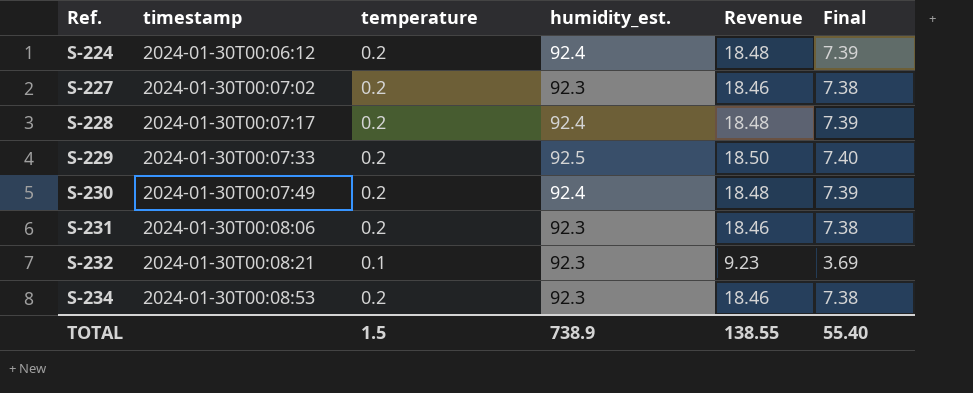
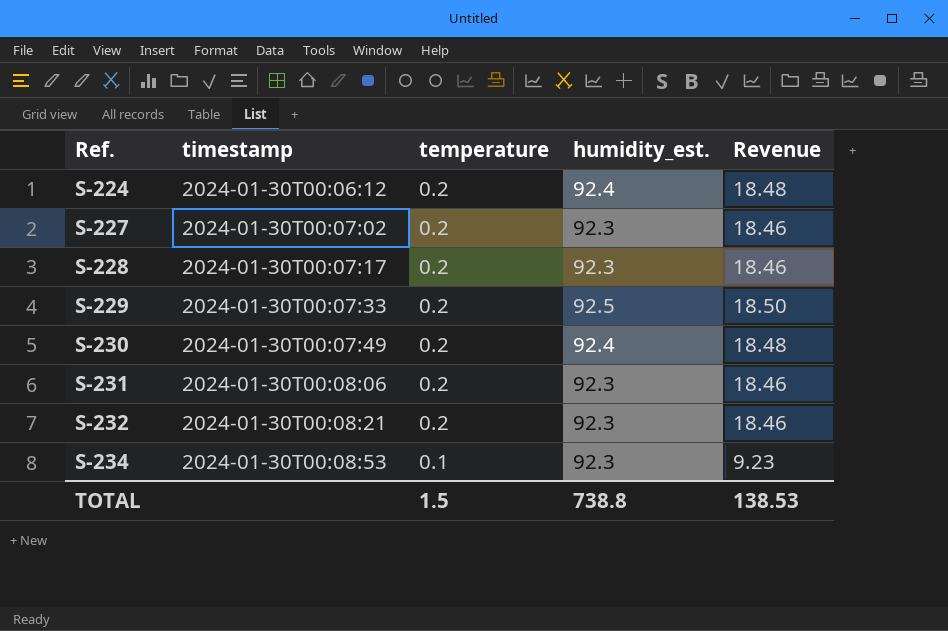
column Final | formula: [Revenue] * 0.4 -> none
S-228 | humidity_est.: 92.4 -> 92.3
S-228 | Revenue: 18.48 -> 18.46
S-232 | temperature: 0.1 -> 0.2
S-232 | Revenue: 9.23 -> 18.46
S-234 | temperature: 0.2 -> 0.1
S-234 | Revenue: 18.46 -> 9.23
TOTAL | humidity_est.: 738.9 -> 738.8
TOTAL | Revenue: 138.55 -> 138.53

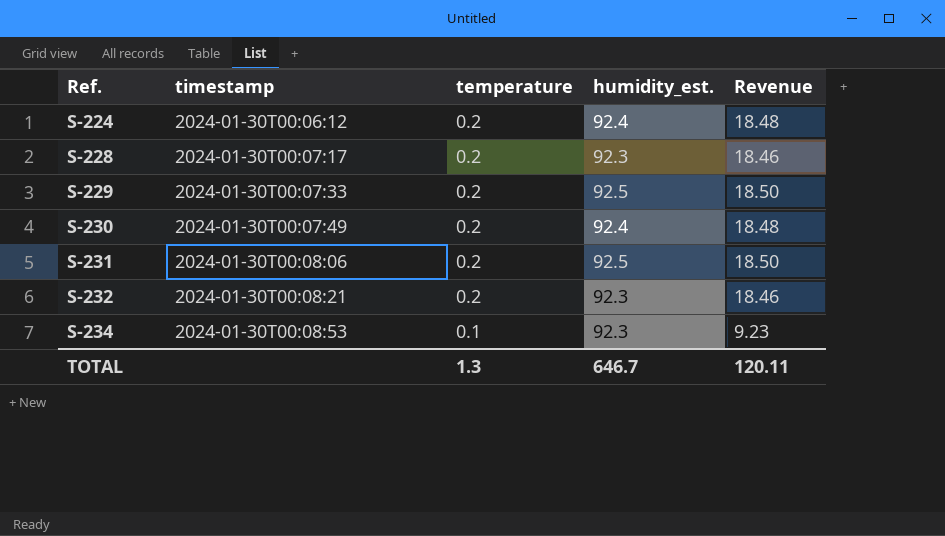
row S-227: 2024-01-30T00:07:02 | 0.2 | 92.3 | 18.46 -> none
S-231 | humidity_est.: 92.3 -> 92.5
S-231 | Revenue: 18.46 -> 18.50
TOTAL | temperature: 1.5 -> 1.3
TOTAL | humidity_est.: 738.8 -> 646.7
TOTAL | Revenue: 138.53 -> 120.11

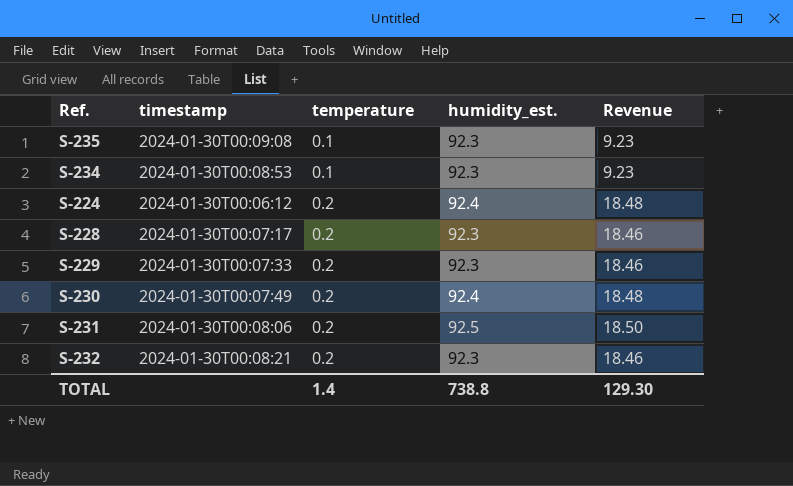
row order: Ref. ascending -> temperature ascending
row S-235: none -> 2024-01-30T00:09:08 | 0.1 | 92.3 | 9.23
S-229 | humidity_est.: 92.5 -> 92.3
S-229 | Revenue: 18.50 -> 18.46
TOTAL | temperature: 1.3 -> 1.4
TOTAL | humidity_est.: 646.7 -> 738.8
TOTAL | Revenue: 120.11 -> 129.30

